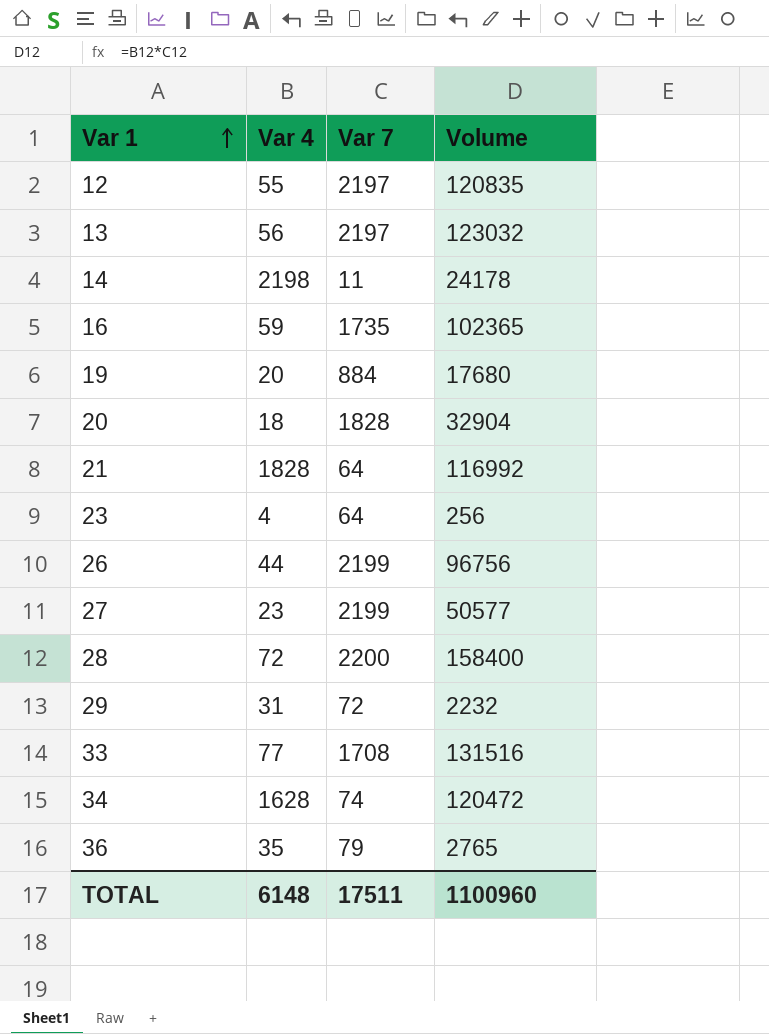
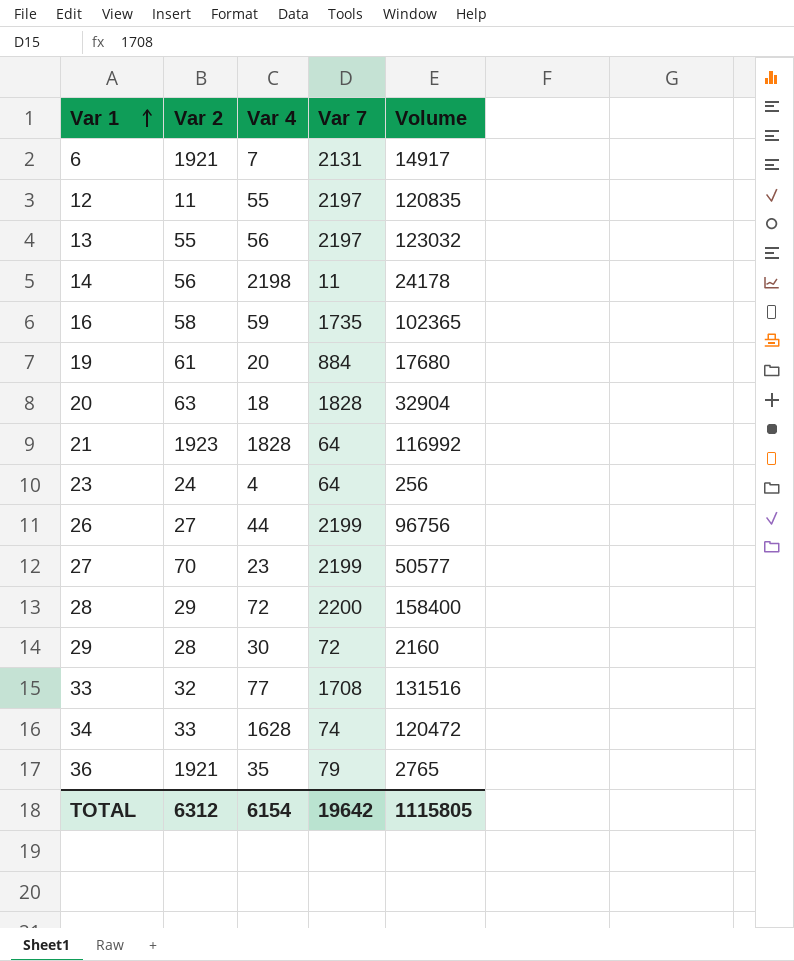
column Var 2 | position: none -> 2
row 6: none -> 1921 | 7 | 2131 | 14917
29 | Var 4: 31 -> 30
29 | Volume: 2232 -> 2160
TOTAL | Var 4: 6148 -> 6154
TOTAL | Var 7: 17511 -> 19642
TOTAL | Volume: 1100960 -> 1115805

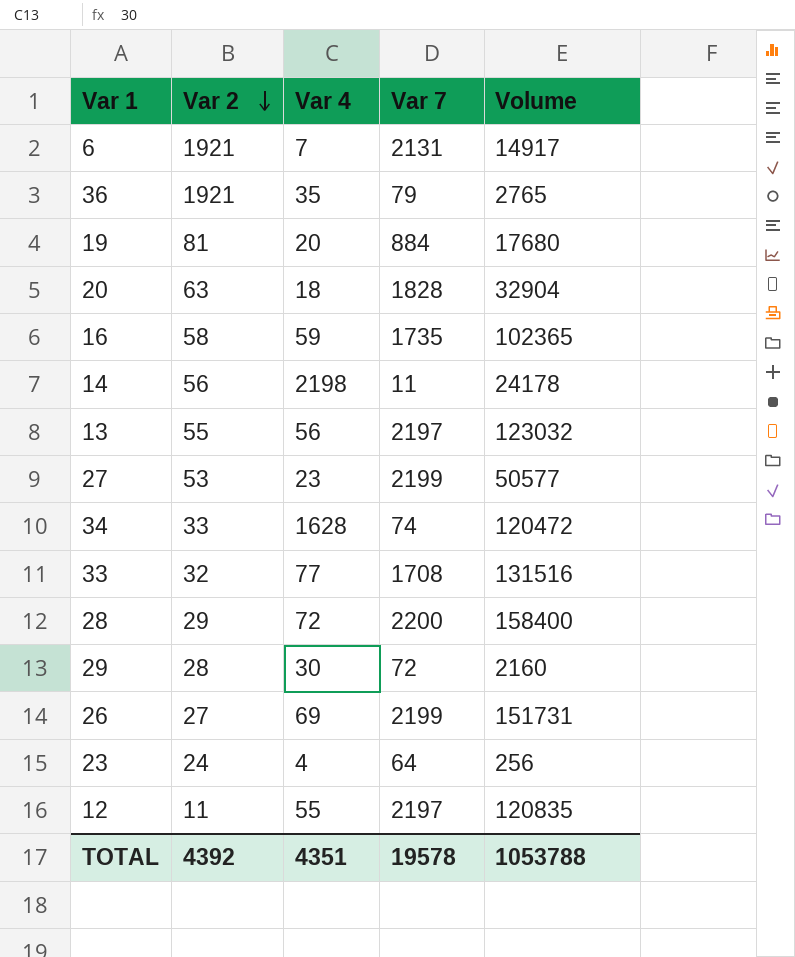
row order: Var 1 ascending -> Var 2 descending
row 21: 1923 | 1828 | 64 | 116992 -> none
19 | Var 2: 61 -> 81
27 | Var 2: 70 -> 53
26 | Var 4: 44 -> 69
26 | Volume: 96756 -> 151731
TOTAL | Var 2: 6312 -> 4392
TOTAL | Var 4: 6154 -> 4351
TOTAL | Var 7: 19642 -> 19578
TOTAL | Volume: 1115805 -> 1053788

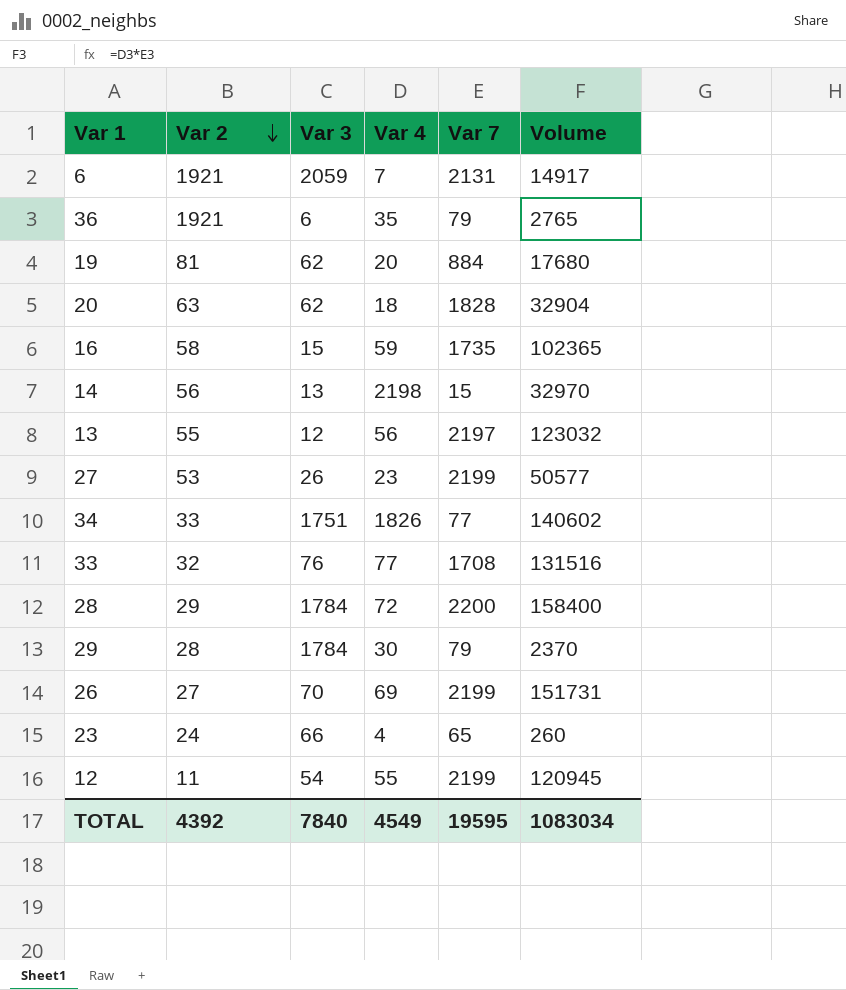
column Var 3 | position: none -> 3
14 | Var 7: 11 -> 15
14 | Volume: 24178 -> 32970
34 | Var 4: 1628 -> 1826
34 | Var 7: 74 -> 77
34 | Volume: 120472 -> 140602
29 | Var 7: 72 -> 79
29 | Volume: 2160 -> 2370
23 | Var 7: 64 -> 65
23 | Volume: 256 -> 260
12 | Var 7: 2197 -> 2199
12 | Volume: 120835 -> 120945
TOTAL | Var 4: 4351 -> 4549
TOTAL | Var 7: 19578 -> 19595
TOTAL | Volume: 1053788 -> 1083034

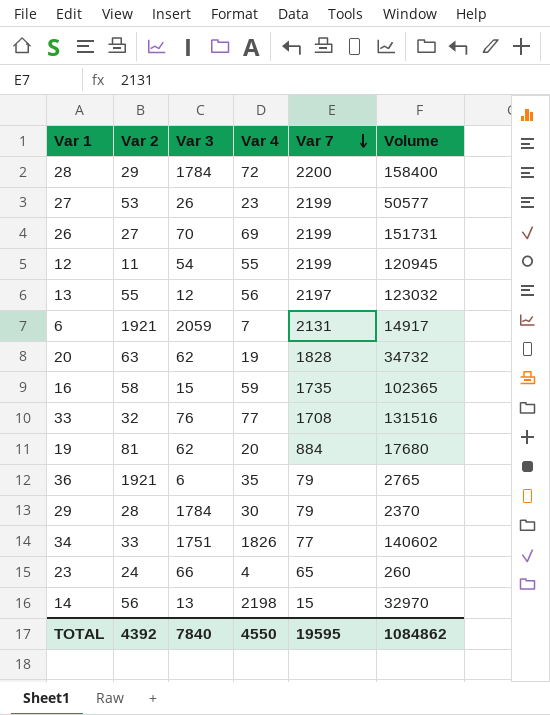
row order: Var 2 descending -> Var 7 descending
20 | Var 4: 18 -> 19
20 | Volume: 32904 -> 34732
TOTAL | Var 4: 4549 -> 4550
TOTAL | Volume: 1083034 -> 1084862

